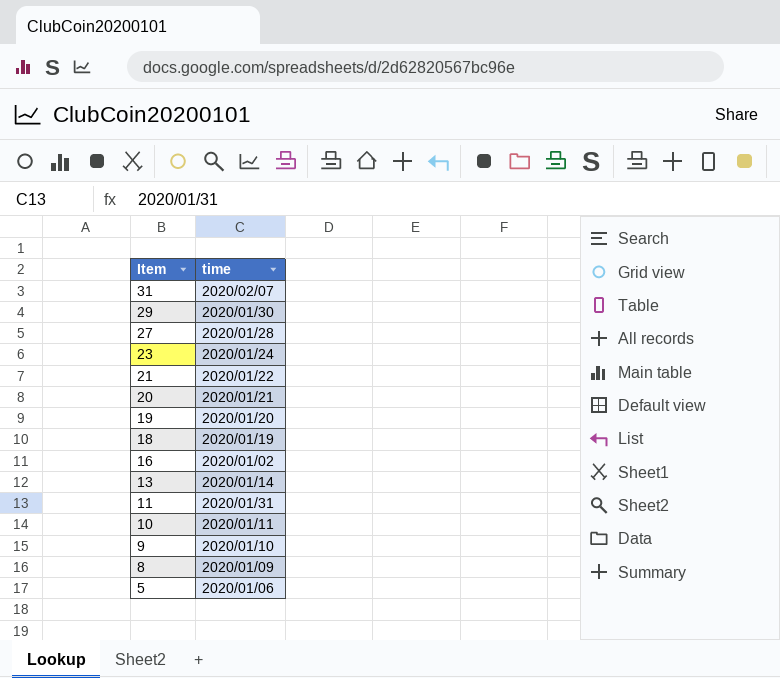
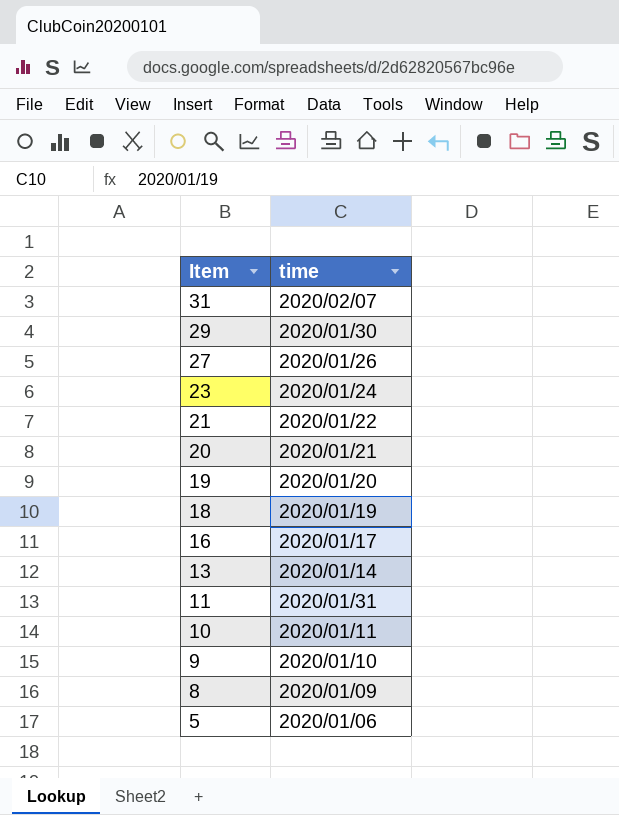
27 | time: 2020/01/28 -> 2020/01/26
16 | time: 2020/01/02 -> 2020/01/17

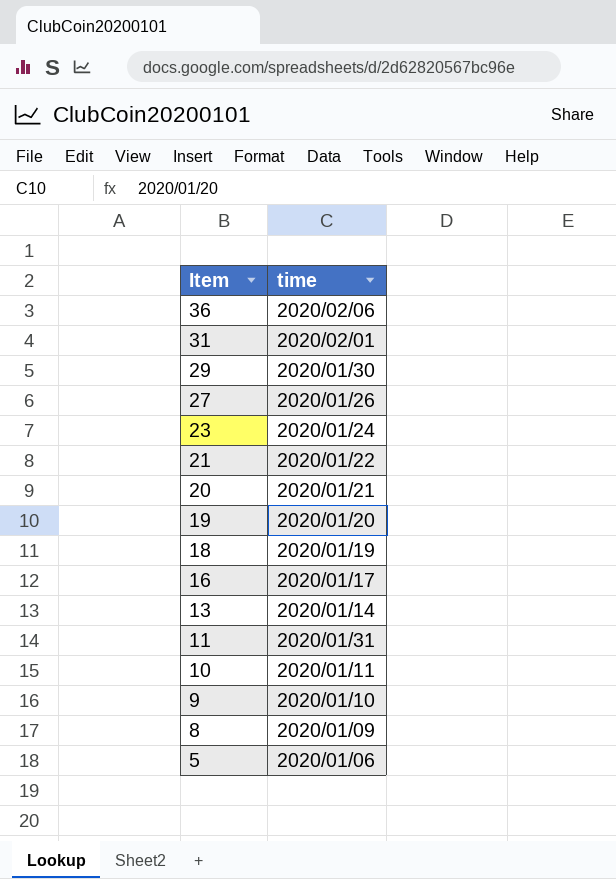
row 36: none -> 2020/02/06
31 | time: 2020/02/07 -> 2020/02/01

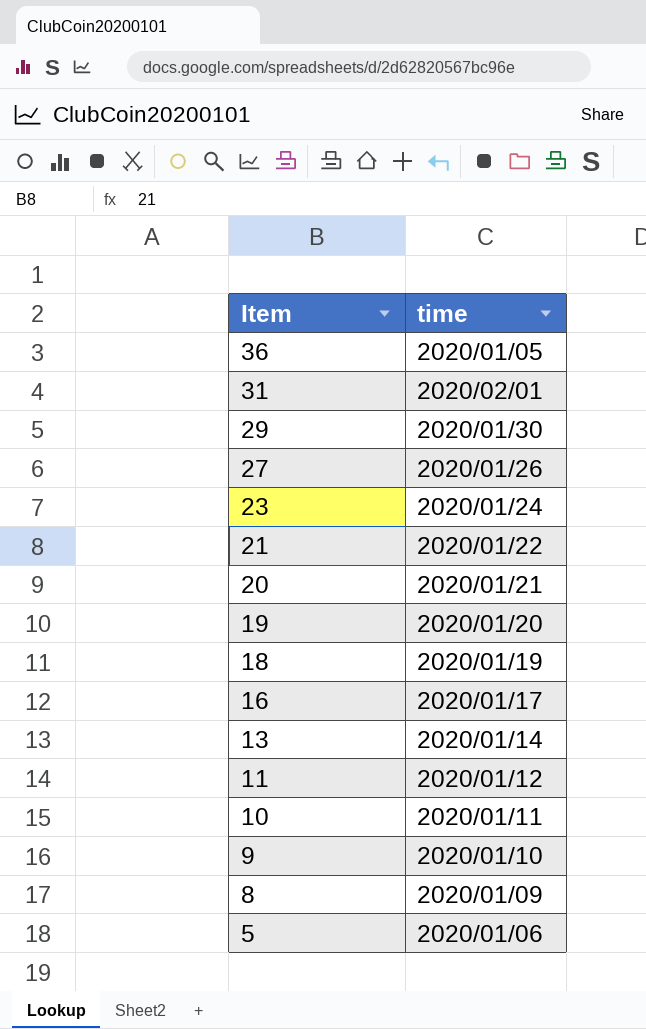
36 | time: 2020/02/06 -> 2020/01/05
11 | time: 2020/01/31 -> 2020/01/12

